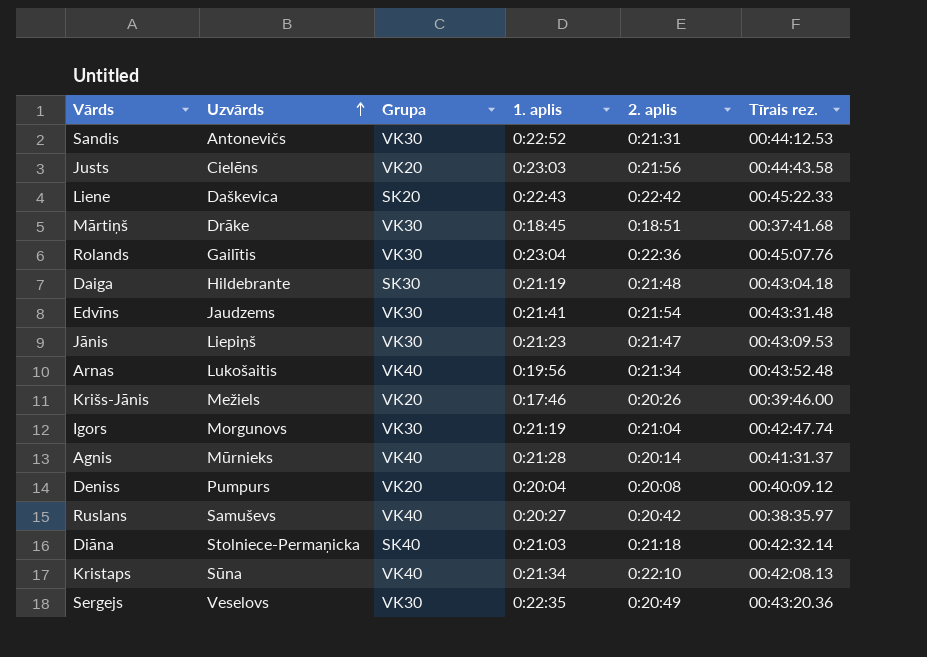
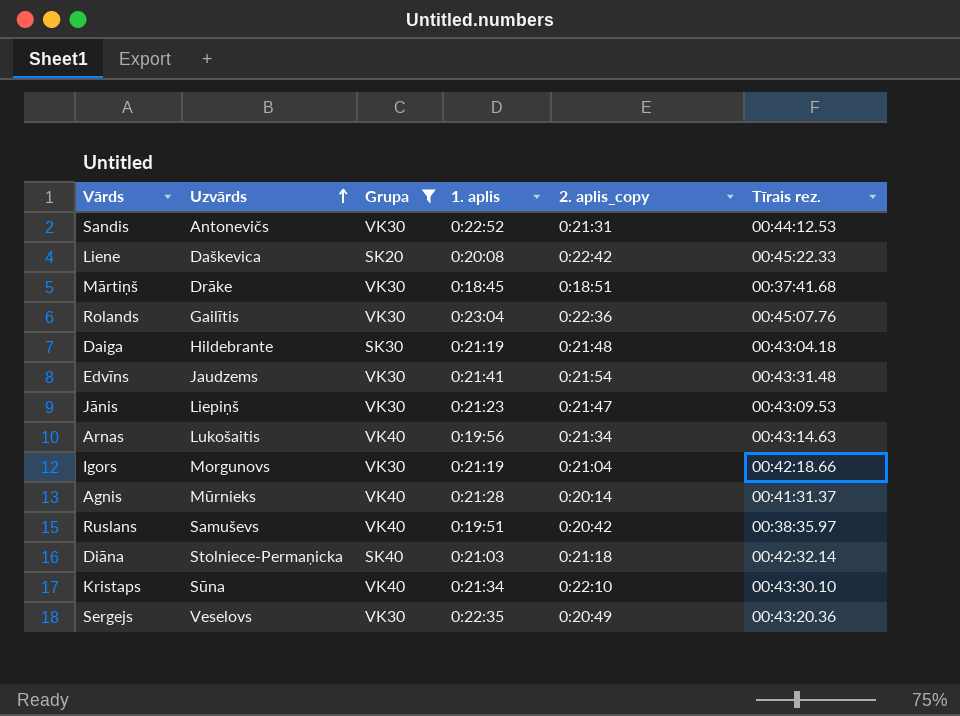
filter: none -> Grupa != VK20
column name: 2. aplis -> 2. aplis_copy
Liene | 1. aplis: 0:22:43 -> 0:20:08
Arnas | Tīrais rez.: 00:43:52.48 -> 00:43:14.63
Igors | Tīrais rez.: 00:42:47.74 -> 00:42:18.66
Ruslans | 1. aplis: 0:20:27 -> 0:19:51
Kristaps | Tīrais rez.: 00:42:08.13 -> 00:43:30.10

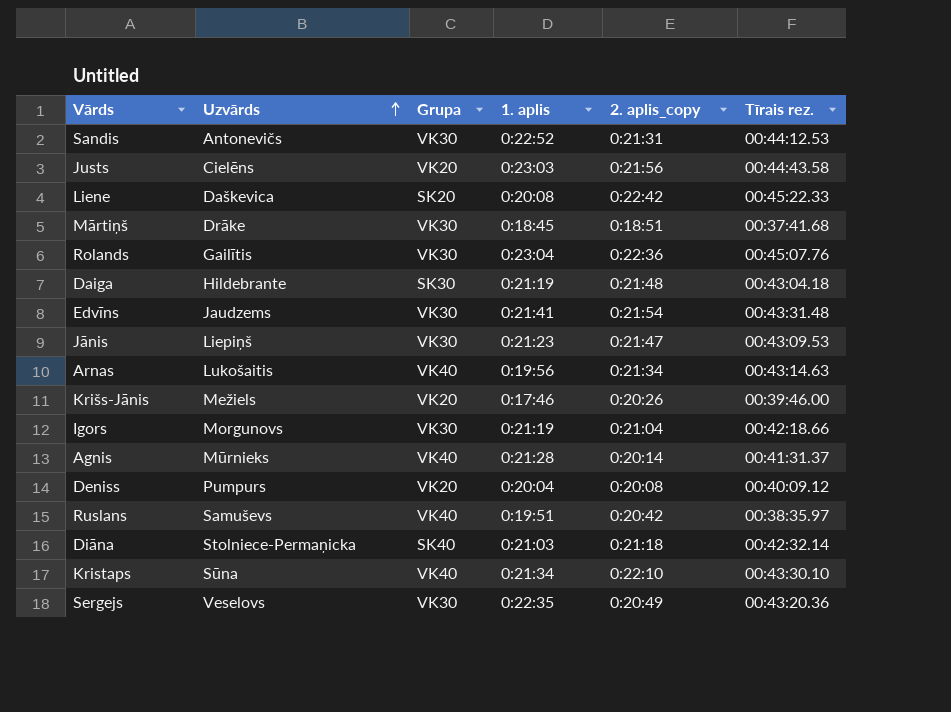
filter: Grupa != VK20 -> none

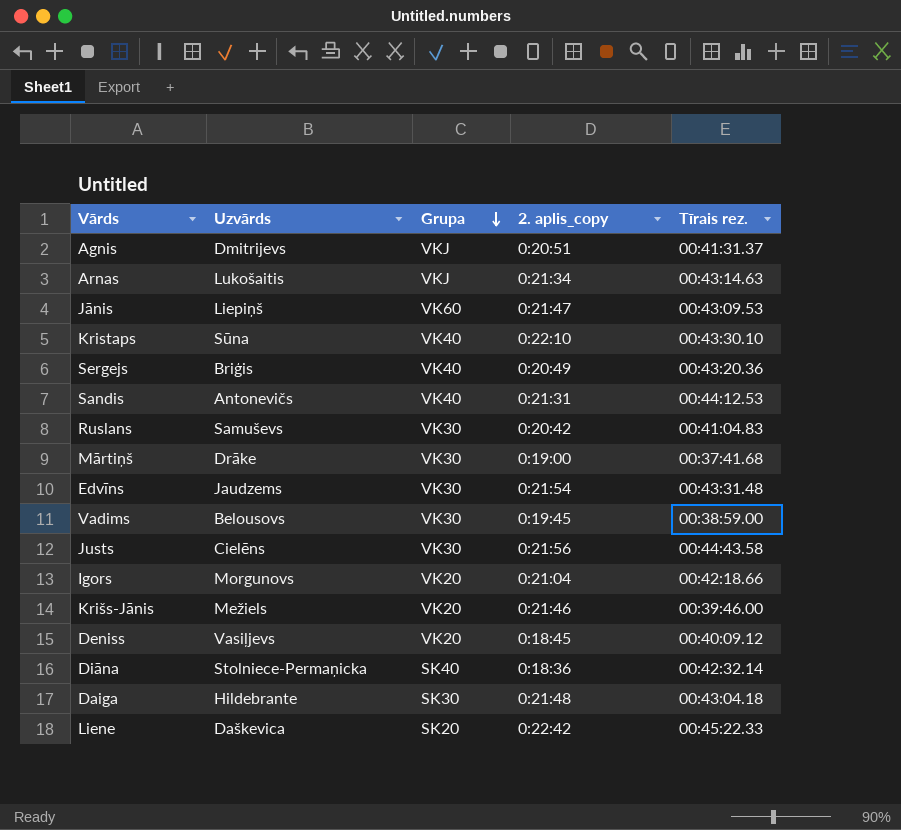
row order: Uzvārds ascending -> Grupa descending
column 1. aplis | position: 4 -> none
row Rolands: Gailītis | VK30 | 0:23:04 | 0:22:36 | 00:45:07.76 -> none
Agnis | Uzvārds: Mūrnieks -> Dmitrijevs
Agnis | Grupa: VK40 -> VKJ
Agnis | 2. aplis_copy: 0:20:14 -> 0:20:51
Arnas | Grupa: VK40 -> VKJ
Jānis | Grupa: VK30 -> VK60
Sergejs | Uzvārds: Veselovs -> Briģis
Sergejs | Grupa: VK30 -> VK40
Sandis | Grupa: VK30 -> VK40
Ruslans | Grupa: VK40 -> VK30
Ruslans | Tīrais rez.: 00:38:35.97 -> 00:41:04.83
Mārtiņš | 2. aplis_copy: 0:18:51 -> 0:19:00
row Vadims: none -> Belousovs | VK30 | 0:19:45 | 00:38:59.00
Justs | Grupa: VK20 -> VK30
Igors | Grupa: VK30 -> VK20
Krišs-Jānis | 2. aplis_copy: 0:20:26 -> 0:21:46
Deniss | Uzvārds: Pumpurs -> Vasiļjevs
Deniss | 2. aplis_copy: 0:20:08 -> 0:18:45
Diāna | 2. aplis_copy: 0:21:18 -> 0:18:36

